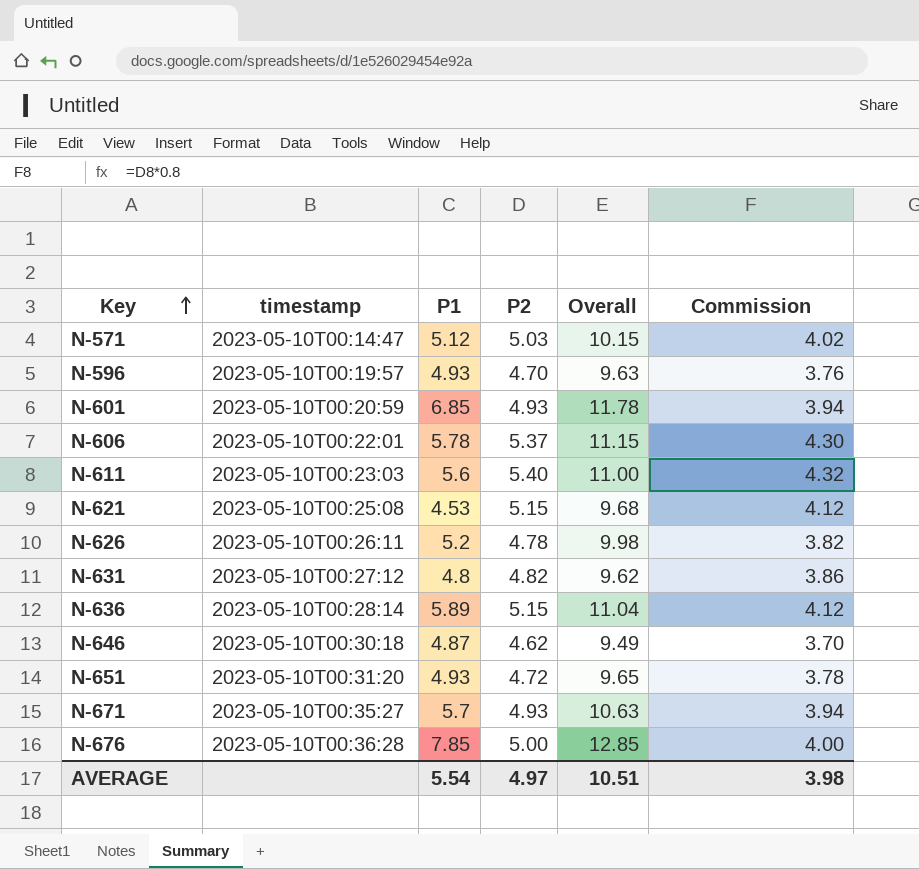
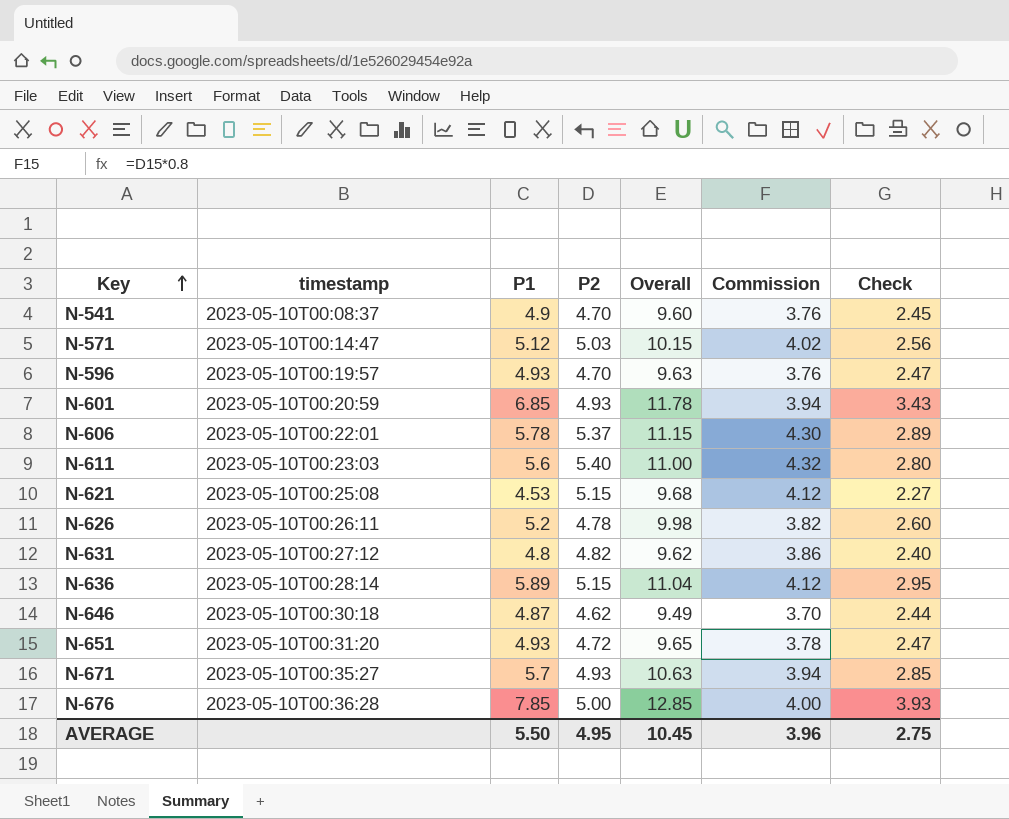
column Check | formula: none -> [P1] * 0.5
row N-541: none -> 2023-05-10T00:08:37 | 4.9 | 4.70 | 9.60 | 3.76 | 2.45
AVERAGE | P1: 5.54 -> 5.50
AVERAGE | P2: 4.97 -> 4.95
AVERAGE | Overall: 10.51 -> 10.45
AVERAGE | Commission: 3.98 -> 3.96

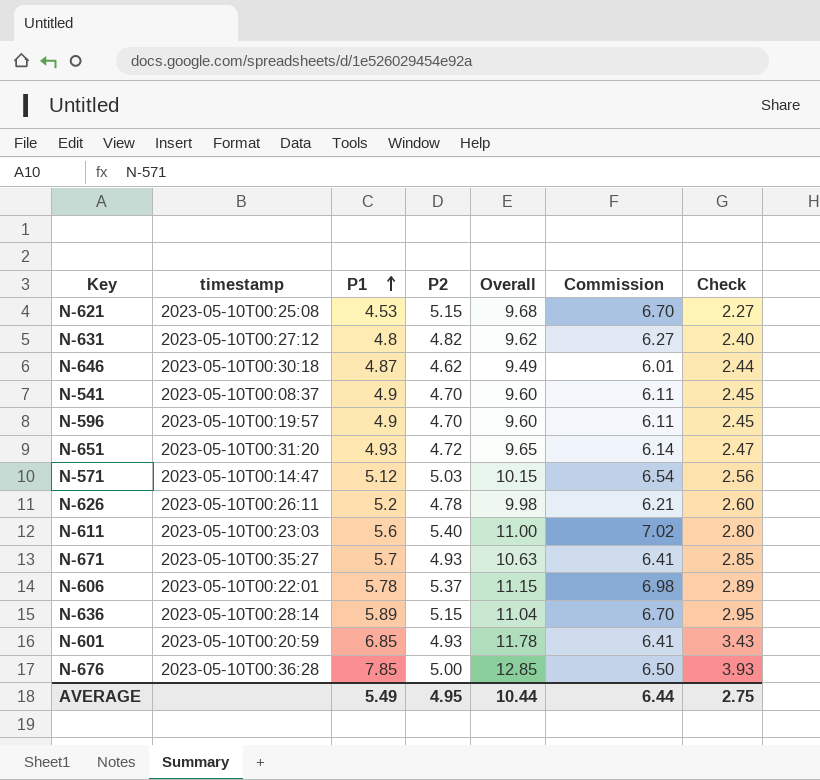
row order: Key ascending -> P1 ascending
column Commission | formula: [P2] * 0.8 -> [P2] * 1.3
N-596 | P1: 4.93 -> 4.9
N-596 | Overall: 9.63 -> 9.60
N-596 | Check: 2.47 -> 2.45
AVERAGE | P1: 5.50 -> 5.49
AVERAGE | Overall: 10.45 -> 10.44
AVERAGE | Commission: 3.96 -> 6.44

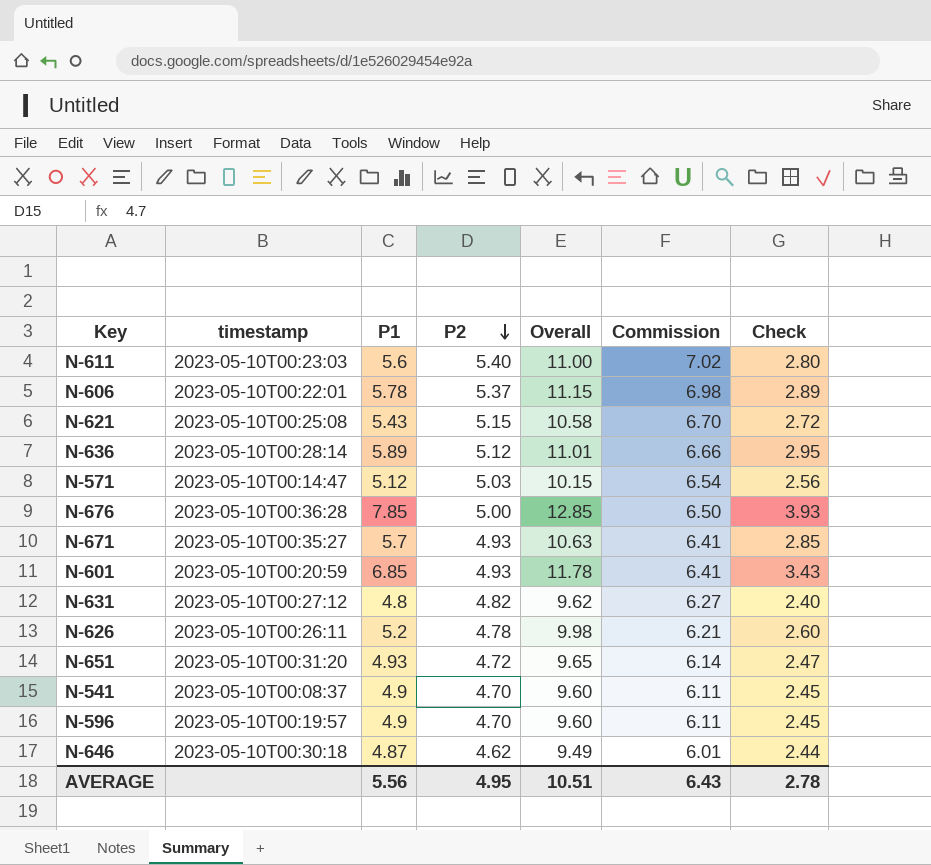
row order: P1 ascending -> P2 descending
N-621 | P1: 4.53 -> 5.43
N-621 | Overall: 9.68 -> 10.58
N-621 | Check: 2.27 -> 2.72
N-636 | P2: 5.15 -> 5.12
N-636 | Overall: 11.04 -> 11.01
N-636 | Commission: 6.70 -> 6.66
AVERAGE | P1: 5.49 -> 5.56
AVERAGE | Overall: 10.44 -> 10.51
AVERAGE | Commission: 6.44 -> 6.43
AVERAGE | Check: 2.75 -> 2.78

